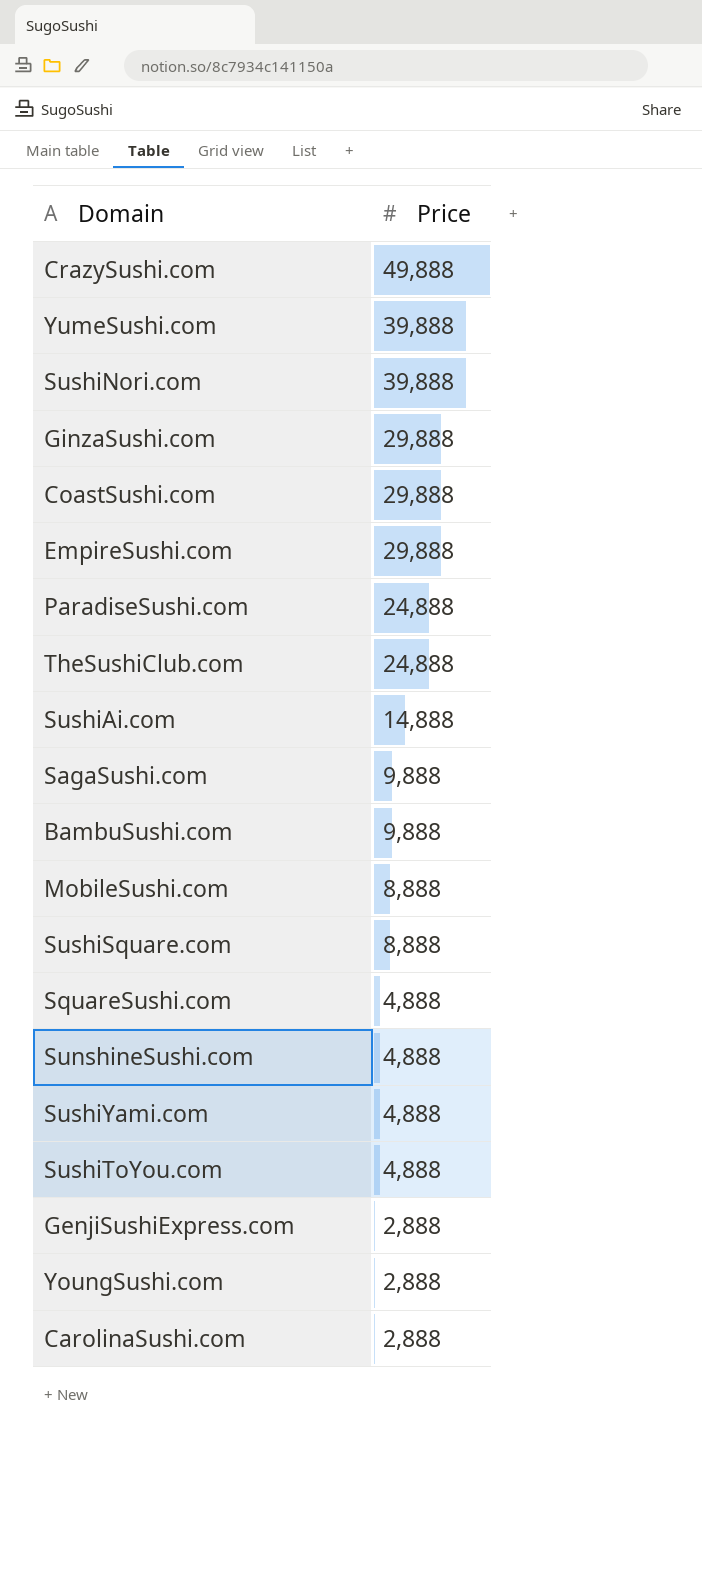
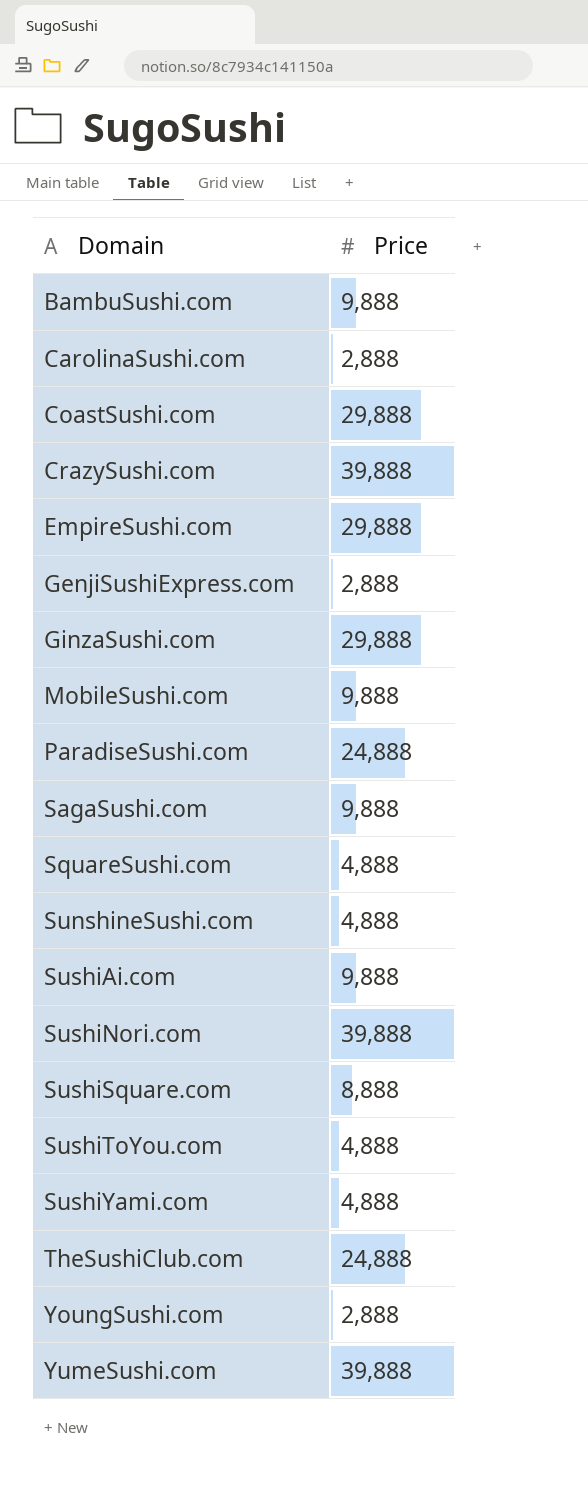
row order: Price descending -> Domain ascending
CrazySushi.com | Price: 49,888 -> 39,888
MobileSushi.com | Price: 8,888 -> 9,888
SushiAi.com | Price: 14,888 -> 9,888

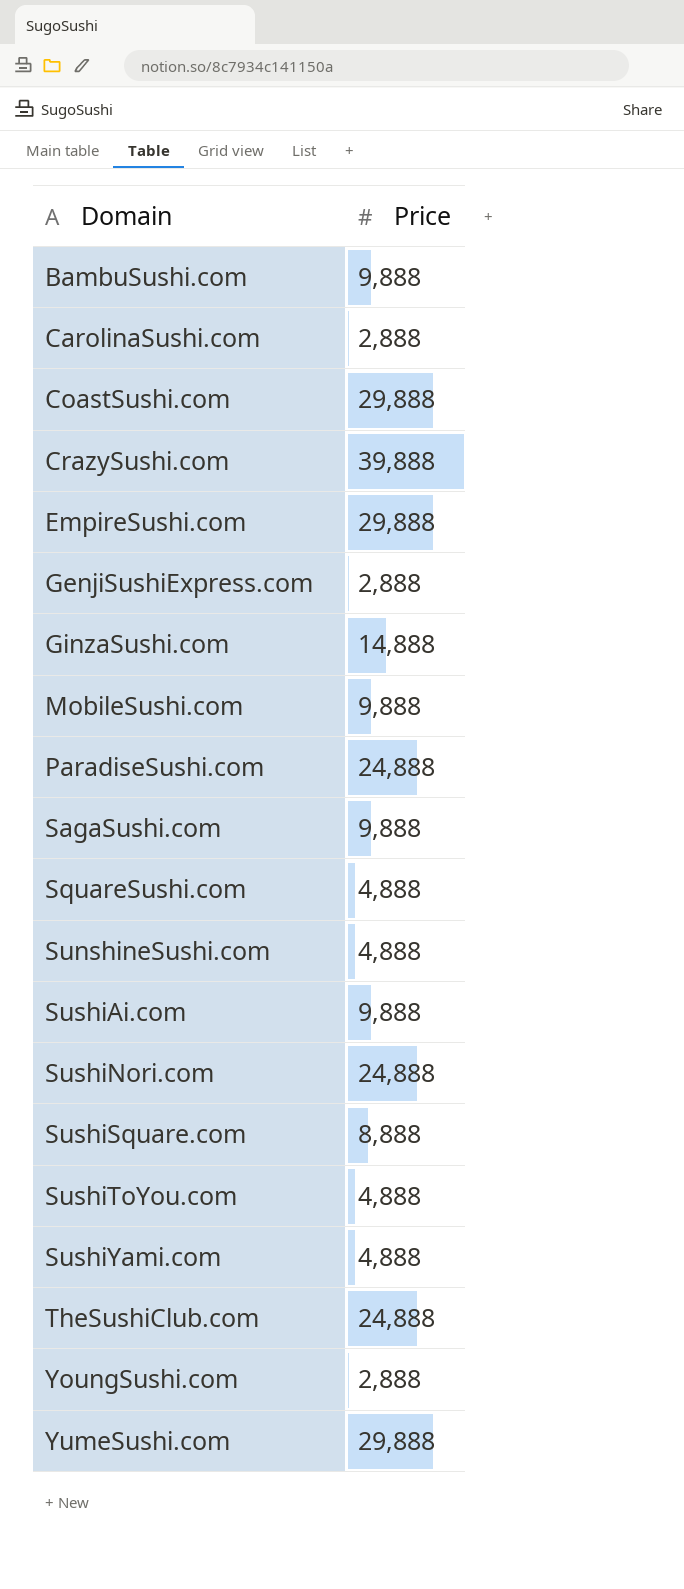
GinzaSushi.com | Price: 29,888 -> 14,888
SushiNori.com | Price: 39,888 -> 24,888
YumeSushi.com | Price: 39,888 -> 29,888

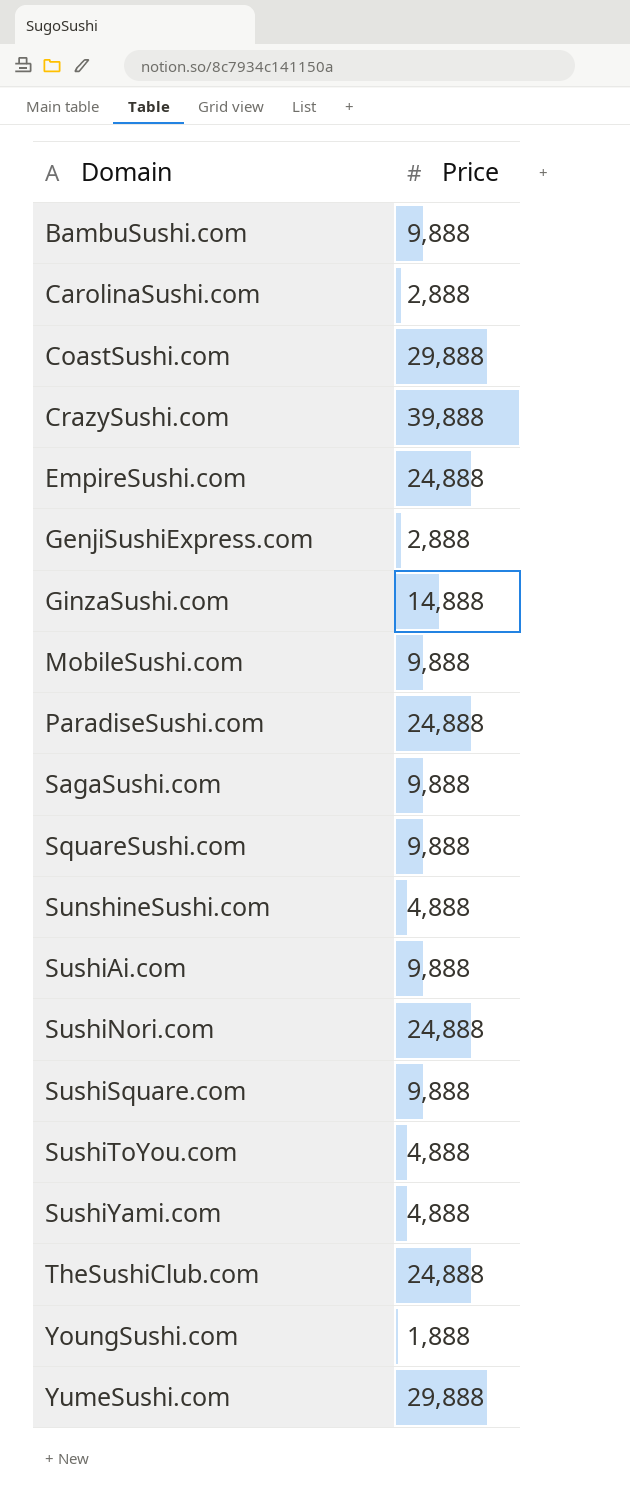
EmpireSushi.com | Price: 29,888 -> 24,888
SquareSushi.com | Price: 4,888 -> 9,888
SushiSquare.com | Price: 8,888 -> 9,888
YoungSushi.com | Price: 2,888 -> 1,888

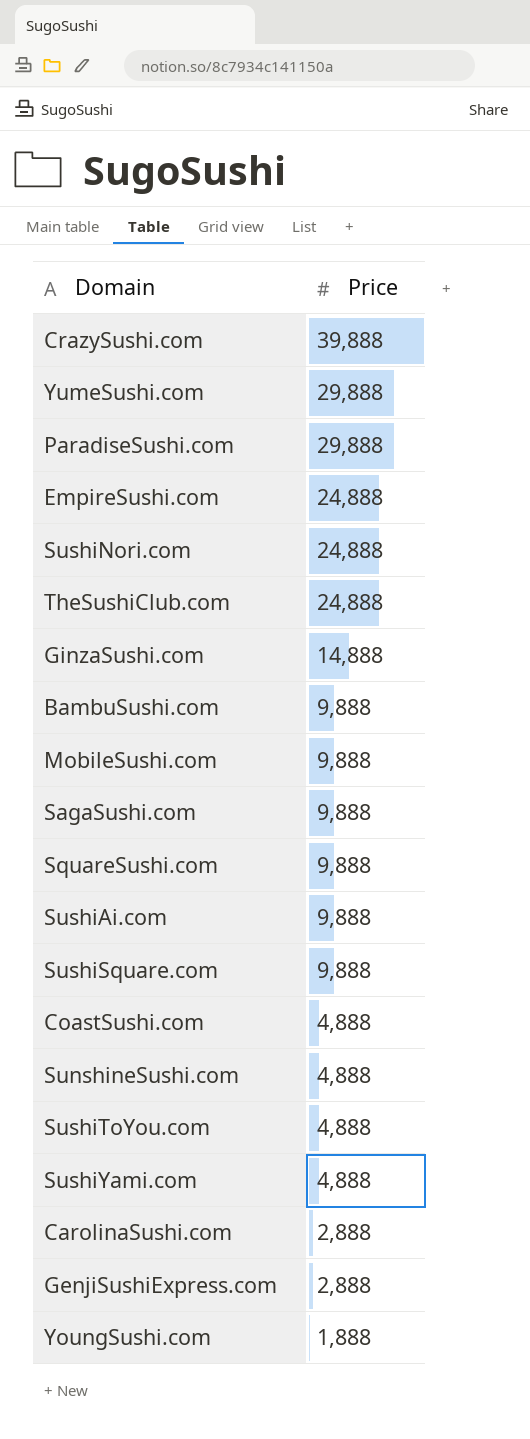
row order: Domain ascending -> Price descending
ParadiseSushi.com | Price: 24,888 -> 29,888
CoastSushi.com | Price: 29,888 -> 4,888

